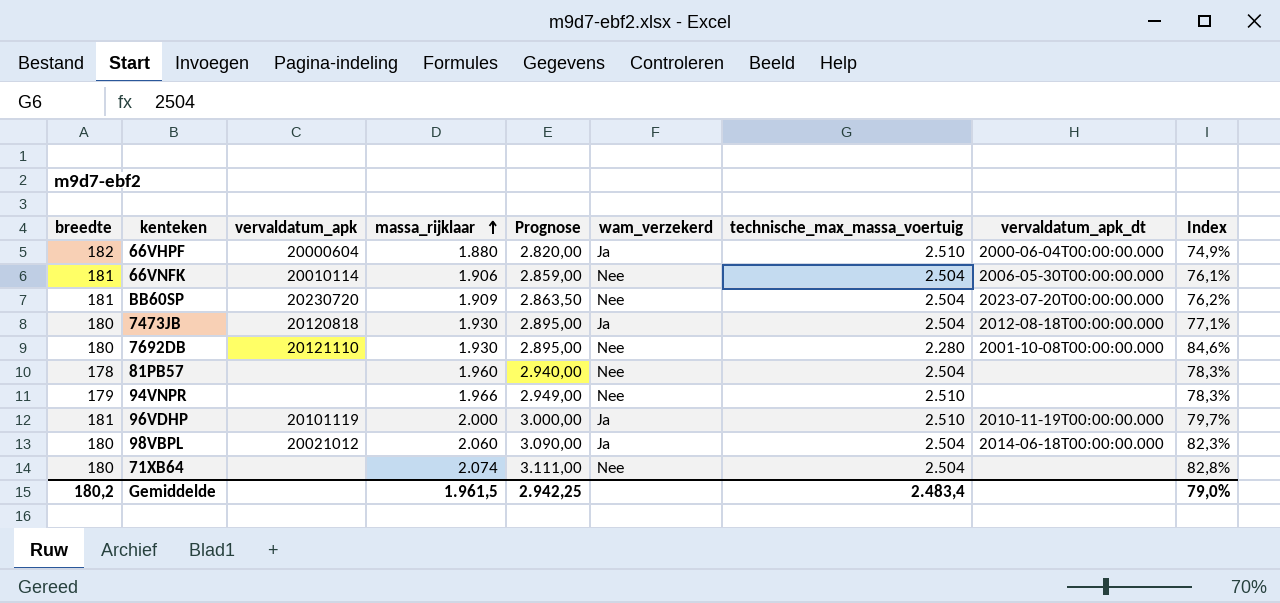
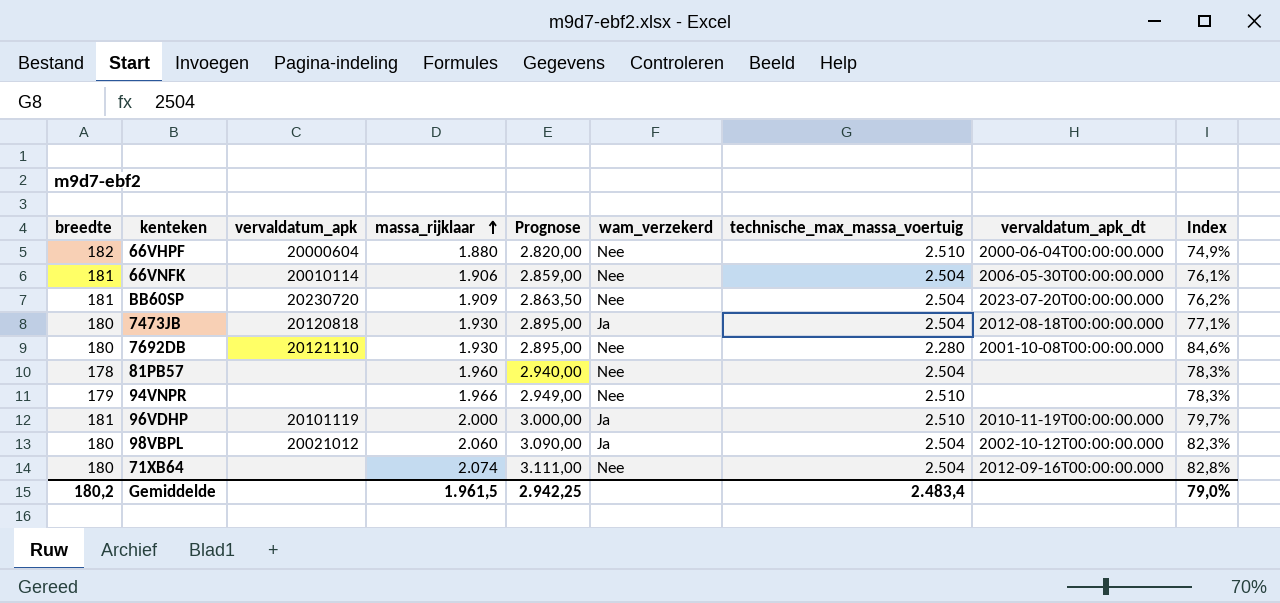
66VHPF | wam_verzekerd: Ja -> Nee
98VBPL | vervaldatum_apk_dt: 2014-06-18T00:00:00.000 -> 2002-10-12T00:00:00.000
71XB64 | vervaldatum_apk_dt: none -> 2012-09-16T00:00:00.000

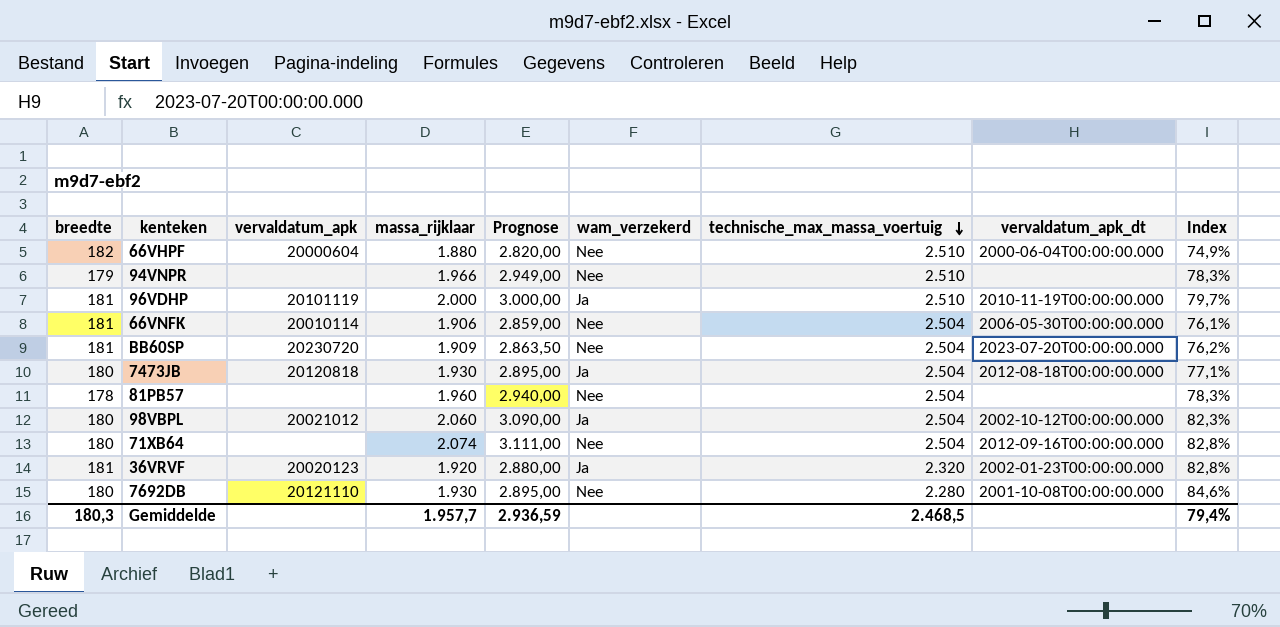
row order: massa_rijklaar ascending -> technische_max_massa_voertuig descending
row 36VRVF: none -> 181 | 20020123 | 1.920 | 2.880,00 | Ja | 2.320 | 2002-01-23T00:00:00.000 | 82,8%
Gemiddelde | breedte: 180,2 -> 180,3
Gemiddelde | massa_rijklaar: 1.961,5 -> 1.957,7
Gemiddelde | Prognose: 2.942,25 -> 2.936,59
Gemiddelde | technische_max_massa_voertuig: 2.483,4 -> 2.468,5
Gemiddelde | Index: 79,0% -> 79,4%

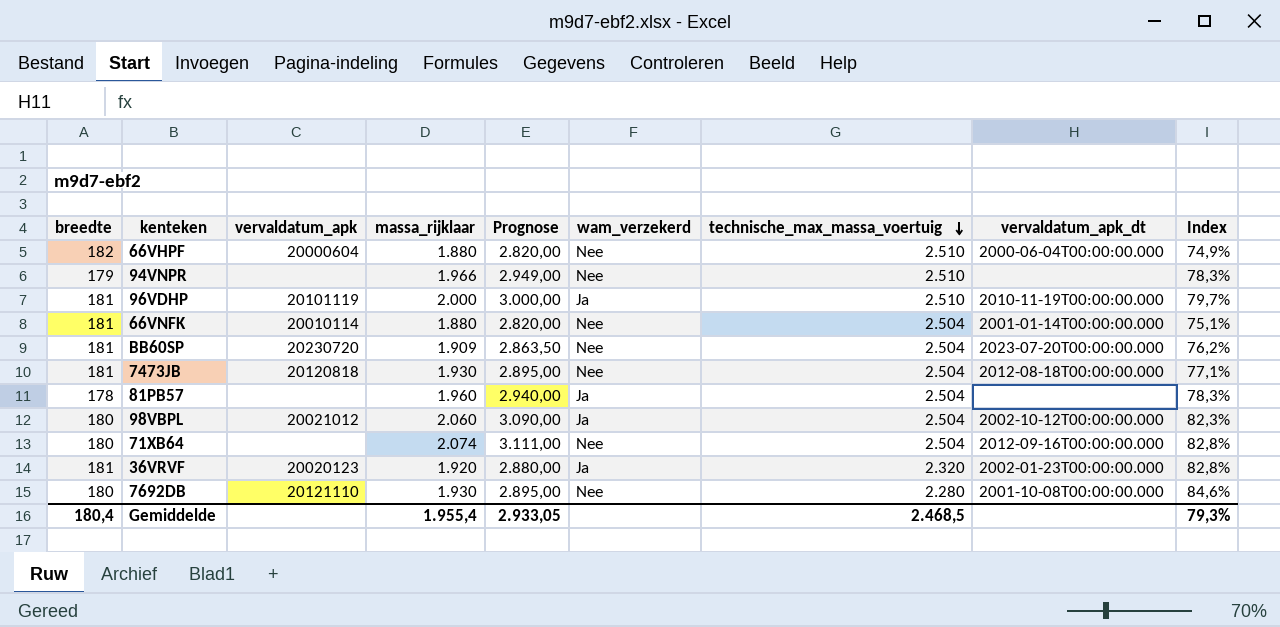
66VNFK | massa_rijklaar: 1.906 -> 1.880
66VNFK | Prognose: 2.859,00 -> 2.820,00
66VNFK | vervaldatum_apk_dt: 2006-05-30T00:00:00.000 -> 2001-01-14T00:00:00.000
66VNFK | Index: 76,1% -> 75,1%
7473JB | breedte: 180 -> 181
7473JB | wam_verzekerd: Ja -> Nee
81PB57 | wam_verzekerd: Nee -> Ja
Gemiddelde | breedte: 180,3 -> 180,4
Gemiddelde | massa_rijklaar: 1.957,7 -> 1.955,4
Gemiddelde | Prognose: 2.936,59 -> 2.933,05
Gemiddelde | Index: 79,4% -> 79,3%

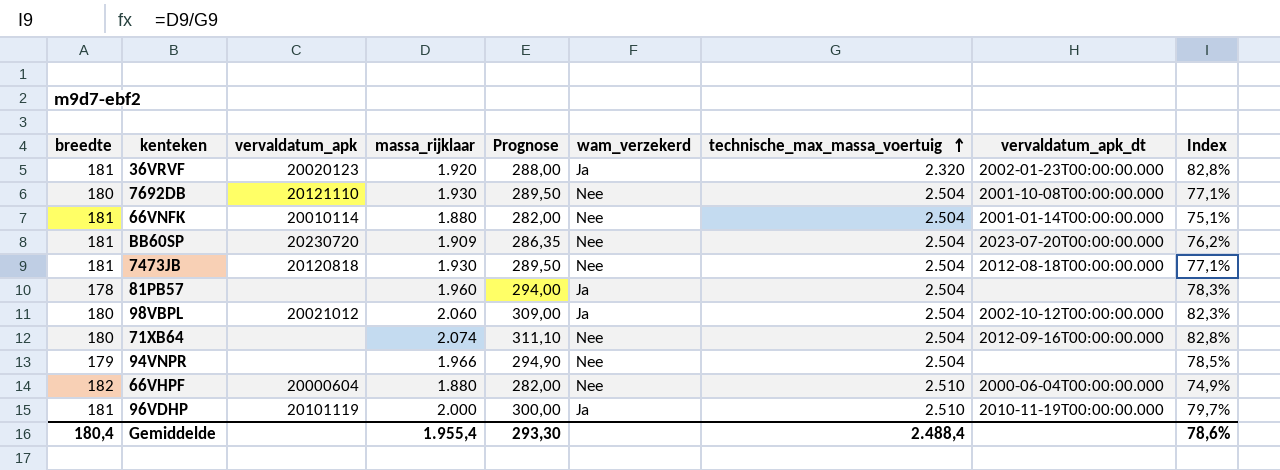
row order: technische_max_massa_voertuig descending -> technische_max_massa_voertuig ascending
column Prognose | formula: [massa_rijklaar] * 1,5 -> [massa_rijklaar] * 0,15
7692DB | technische_max_massa_voertuig: 2.280 -> 2.504
7692DB | Index: 84,6% -> 77,1%
94VNPR | technische_max_massa_voertuig: 2.510 -> 2.504
94VNPR | Index: 78,3% -> 78,5%
Gemiddelde | Prognose: 2.933,05 -> 293,30
Gemiddelde | technische_max_massa_voertuig: 2.468,5 -> 2.488,4
Gemiddelde | Index: 79,3% -> 78,6%

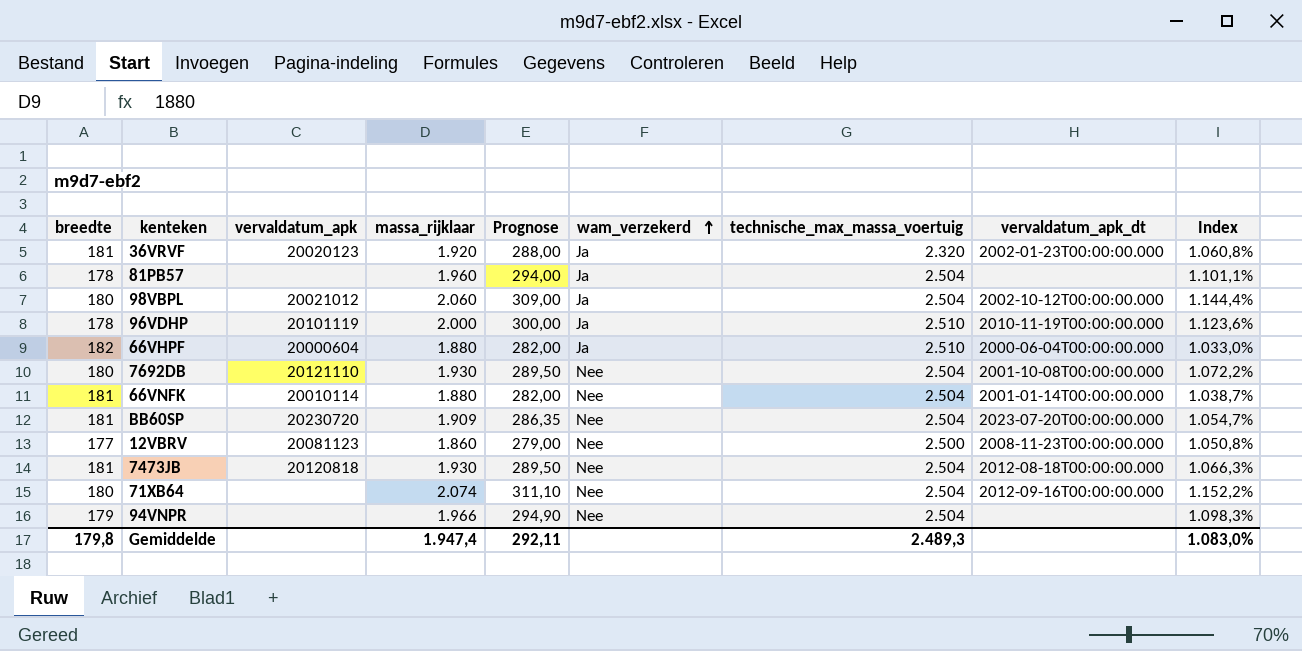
row order: technische_max_massa_voertuig ascending -> wam_verzekerd ascending
column Index | formula: [massa_rijklaar] / [technische_max_massa_voertuig] -> [massa_rijklaar] / [breedte]
96VDHP | breedte: 181 -> 178
66VHPF | wam_verzekerd: Nee -> Ja
row 12VBRV: none -> 177 | 20081123 | 1.860 | 279,00 | Nee | 2.500 | 2008-11-23T00:00:00.000 | 1.050,8%
Gemiddelde | breedte: 180,4 -> 179,8
Gemiddelde | massa_rijklaar: 1.955,4 -> 1.947,4
Gemiddelde | Prognose: 293,30 -> 292,11
Gemiddelde | technische_max_massa_voertuig: 2.488,4 -> 2.489,3
Gemiddelde | Index: 78,6% -> 1.083,0%

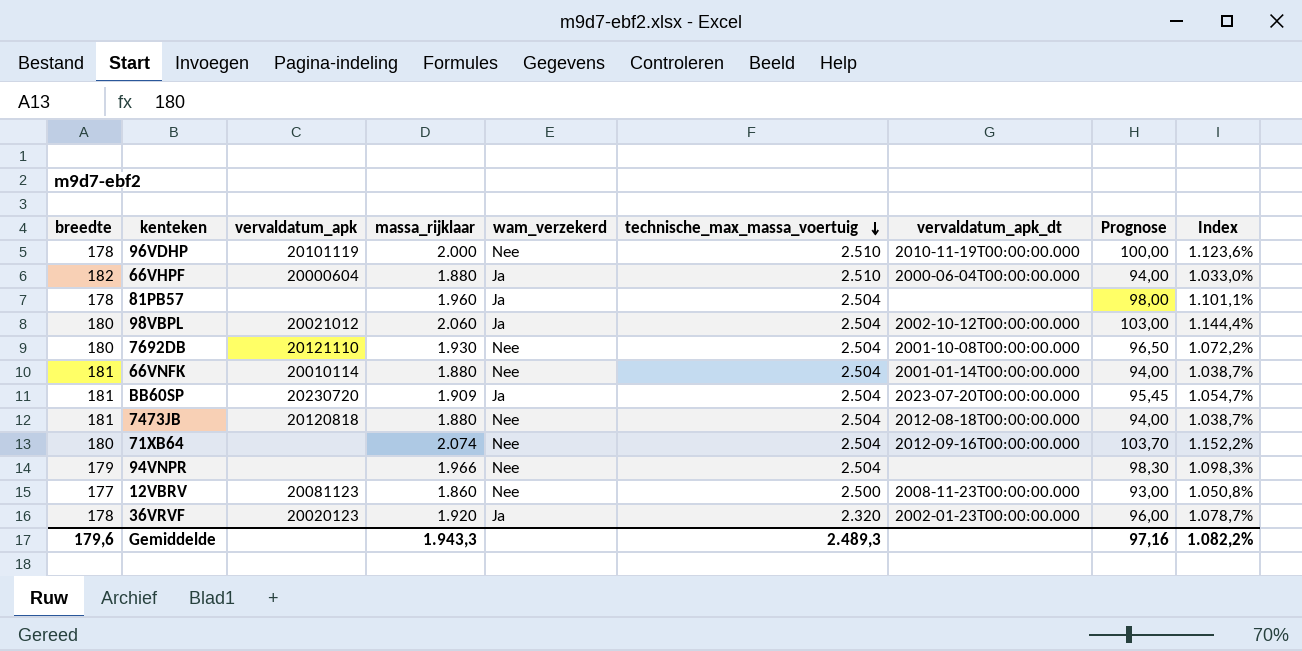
row order: wam_verzekerd ascending -> technische_max_massa_voertuig descending
column Prognose | formula: [massa_rijklaar] * 0,15 -> [massa_rijklaar] * 0,05
column Prognose | position: 5 -> 8
96VDHP | wam_verzekerd: Ja -> Nee
BB60SP | wam_verzekerd: Nee -> Ja
7473JB | massa_rijklaar: 1.930 -> 1.880
7473JB | Index: 1.066,3% -> 1.038,7%
36VRVF | breedte: 181 -> 178
36VRVF | Index: 1.060,8% -> 1.078,7%
Gemiddelde | breedte: 179,8 -> 179,6
Gemiddelde | massa_rijklaar: 1.947,4 -> 1.943,3
Gemiddelde | Prognose: 292,11 -> 97,16
Gemiddelde | Index: 1.083,0% -> 1.082,2%

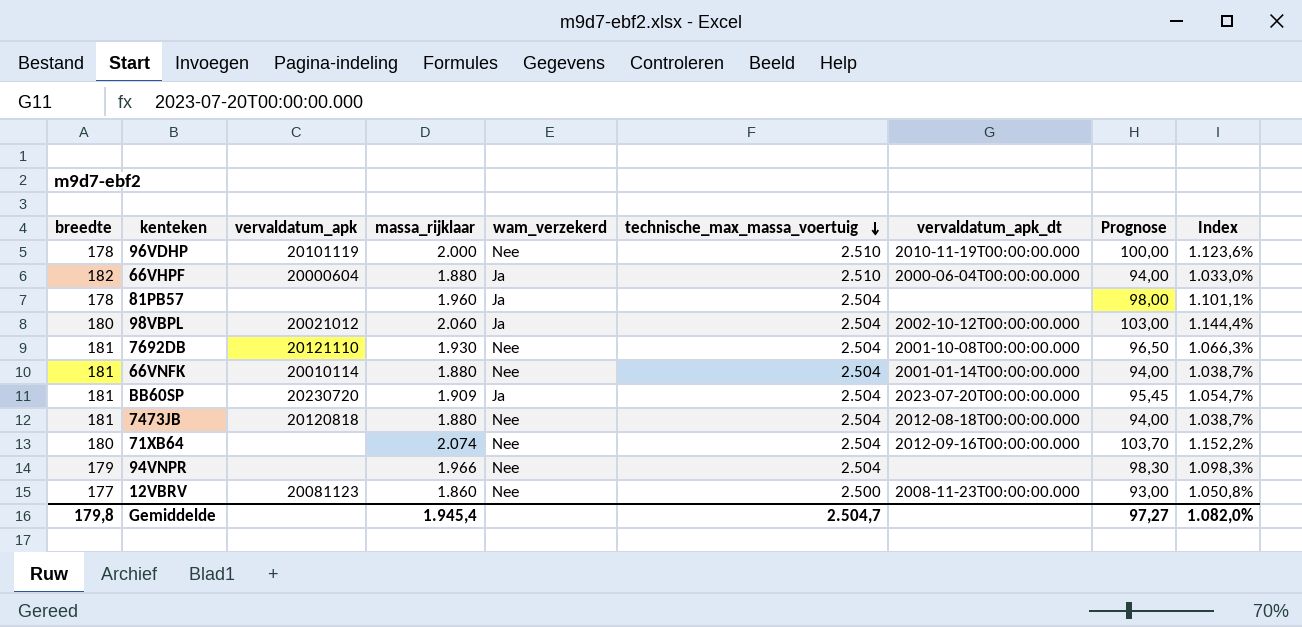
row 36VRVF: 178 | 20020123 | 1.920 | Ja | 2.320 | 2002-01-23T00:00:00.000 | 96,00 | 1.078,7% -> none
7692DB | breedte: 180 -> 181
7692DB | Index: 1.072,2% -> 1.066,3%
Gemiddelde | breedte: 179,6 -> 179,8
Gemiddelde | massa_rijklaar: 1.943,3 -> 1.945,4
Gemiddelde | technische_max_massa_voertuig: 2.489,3 -> 2.504,7
Gemiddelde | Prognose: 97,16 -> 97,27
Gemiddelde | Index: 1.082,2% -> 1.082,0%

